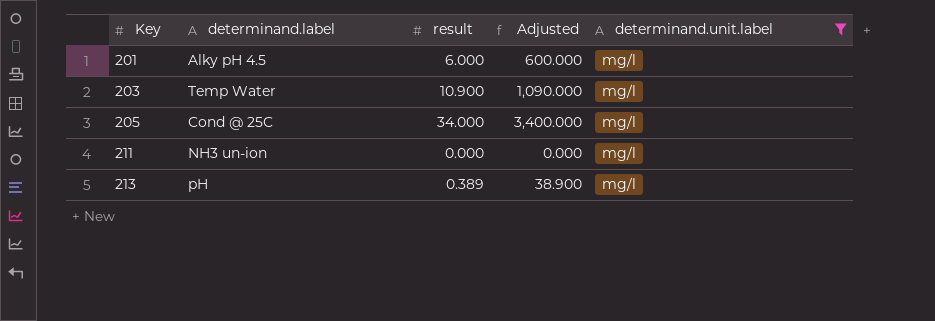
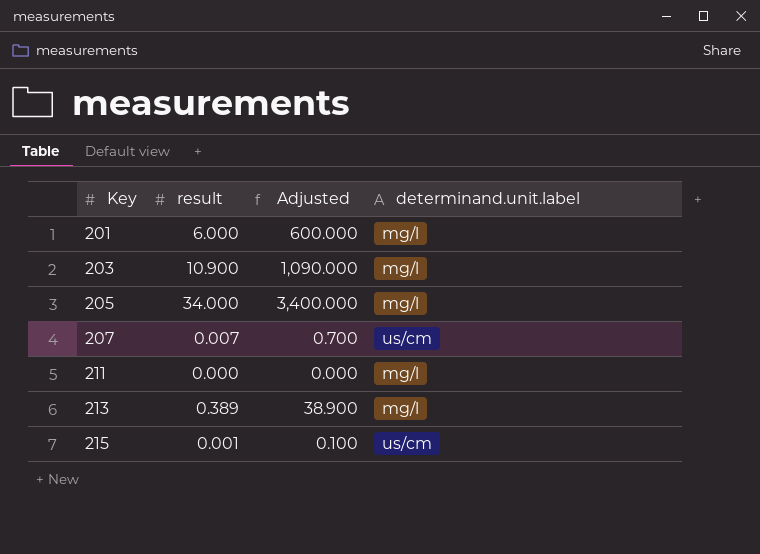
filter: determinand.unit.label = mg/l -> none
column determinand.label | position: 2 -> none

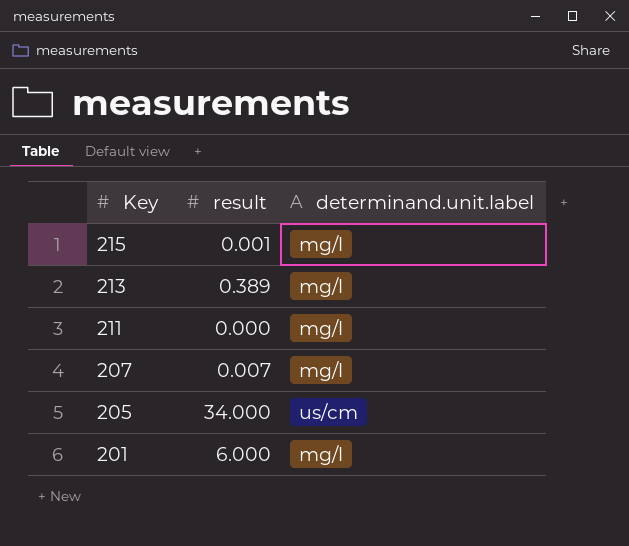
row order: Key ascending -> Key descending
column Adjusted | formula: [result] * 100 -> none
row 203: 10.900 | 1,090.000 | mg/l -> none
215 | determinand.unit.label: us/cm -> mg/l
207 | determinand.unit.label: us/cm -> mg/l
205 | determinand.unit.label: mg/l -> us/cm

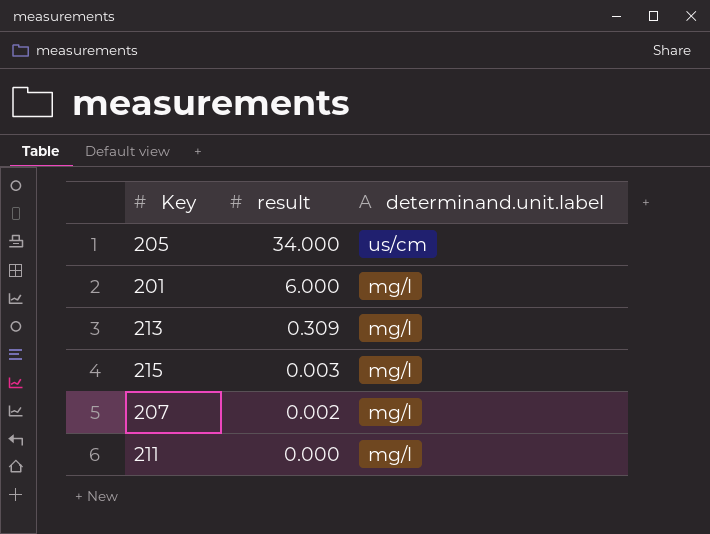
row order: Key descending -> result descending
213 | result: 0.389 -> 0.309
215 | result: 0.001 -> 0.003
207 | result: 0.007 -> 0.002

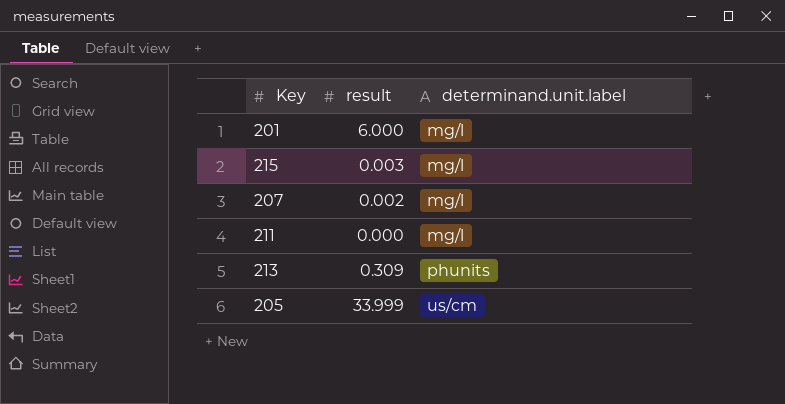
row order: result descending -> determinand.unit.label ascending
213 | determinand.unit.label: mg/l -> phunits
205 | result: 34.000 -> 33.999

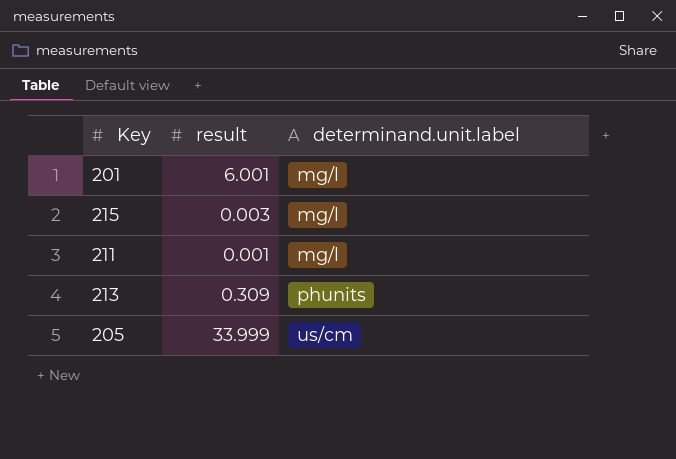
row 207: 0.002 | mg/l -> none
201 | result: 6.000 -> 6.001
211 | result: 0.000 -> 0.001

